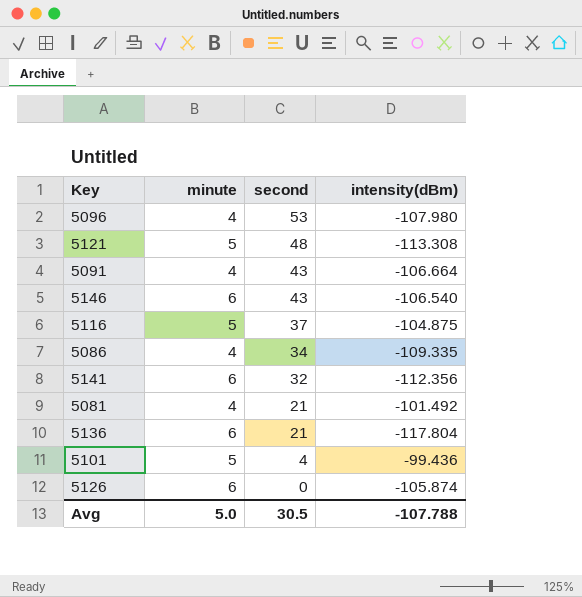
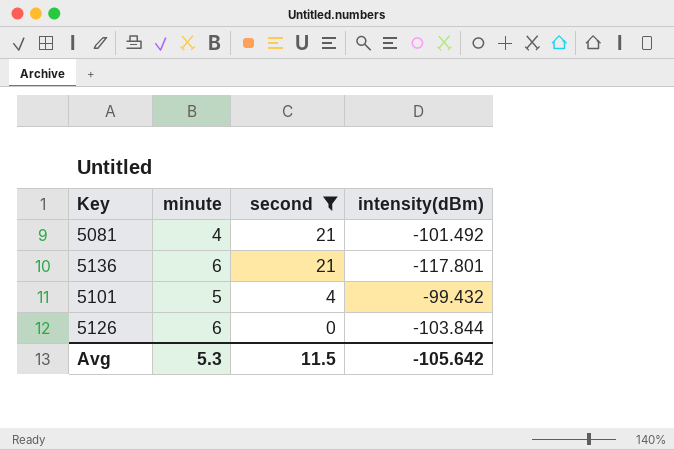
filter: none -> second <= 21
5136 | intensity(dBm): -117.804 -> -117.801
5101 | intensity(dBm): -99.436 -> -99.432
5126 | intensity(dBm): -105.874 -> -103.844
Avg | minute: 5.0 -> 5.3
Avg | second: 30.5 -> 11.5
Avg | intensity(dBm): -107.788 -> -105.642

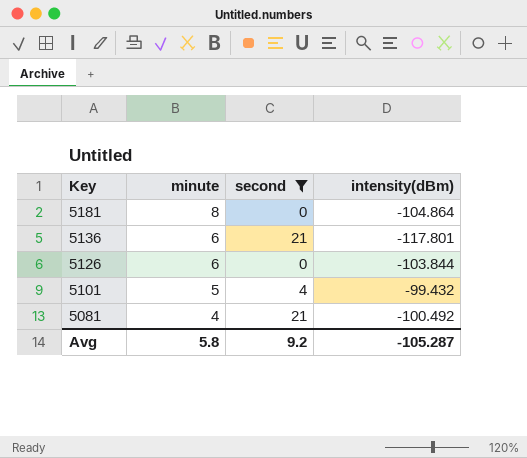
row order: second descending -> Key descending
row 5181: none -> 8 | 0 | -104.864
5081 | intensity(dBm): -101.492 -> -100.492
Avg | minute: 5.3 -> 5.8
Avg | second: 11.5 -> 9.2
Avg | intensity(dBm): -105.642 -> -105.287

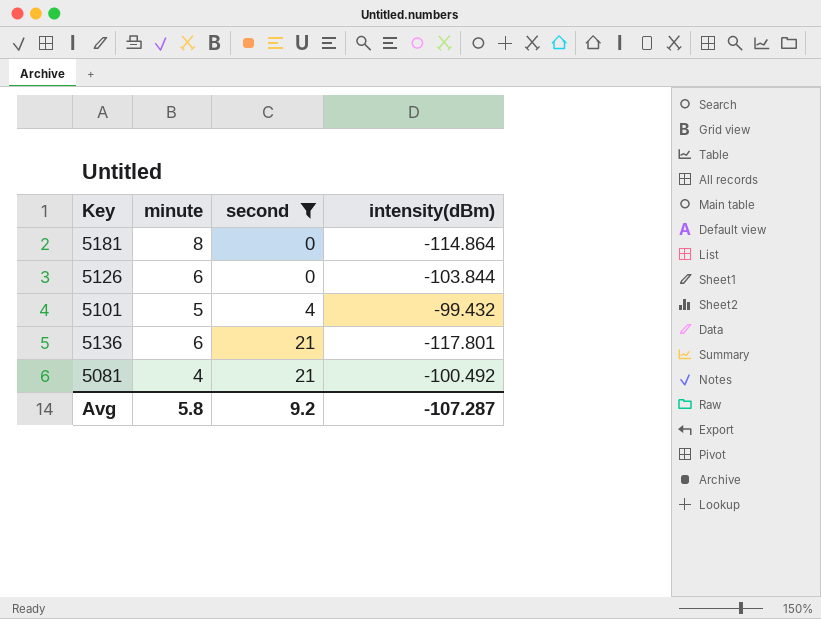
row order: Key descending -> second ascending
5181 | intensity(dBm): -104.864 -> -114.864
Avg | intensity(dBm): -105.287 -> -107.287

